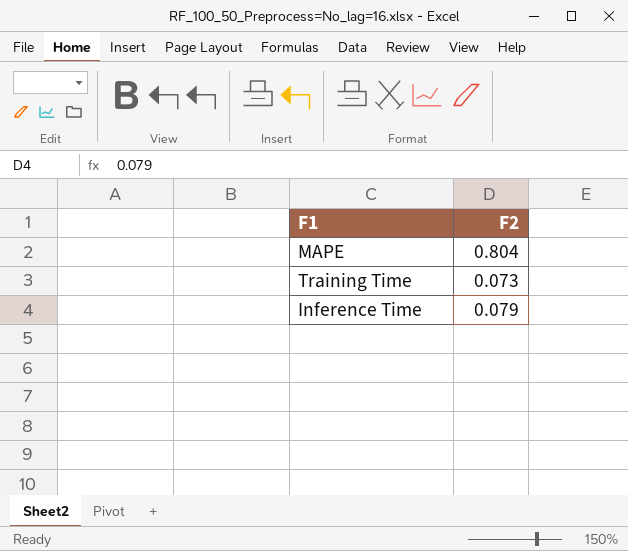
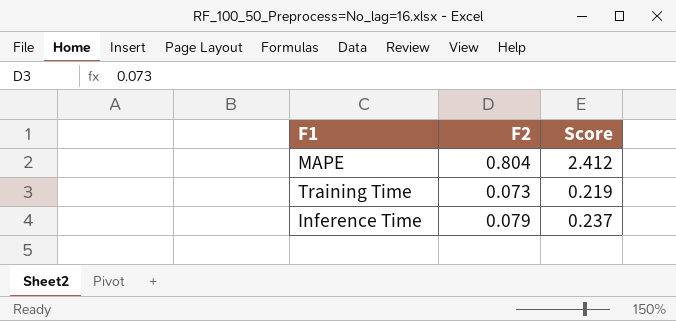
column Score | formula: none -> [F2] * 3

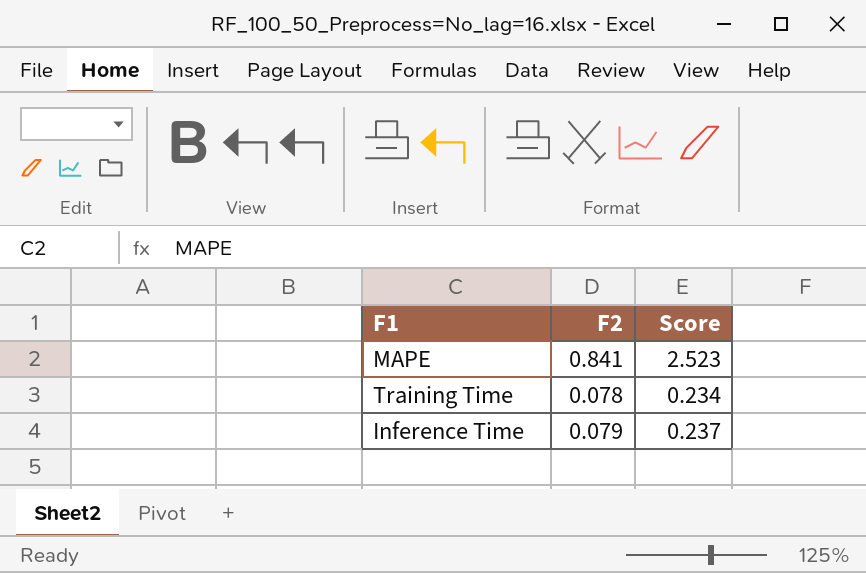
MAPE | F2: 0.804 -> 0.841
MAPE | Score: 2.412 -> 2.523
Training Time | F2: 0.073 -> 0.078
Training Time | Score: 0.219 -> 0.234

